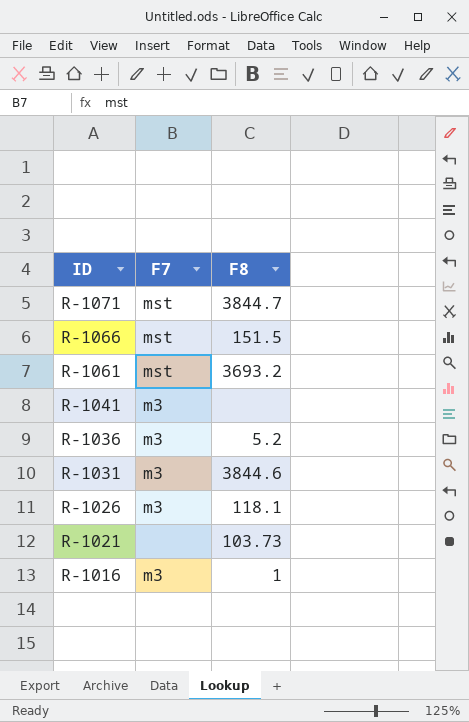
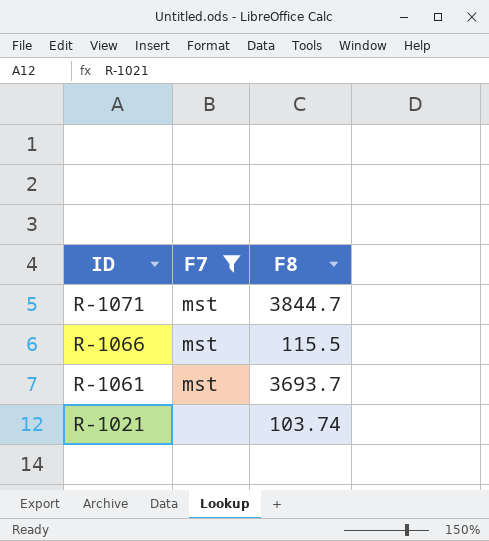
filter: none -> F7 != m3
R-1066 | F8: 151.5 -> 115.5
R-1061 | F8: 3693.2 -> 3693.7
R-1021 | F8: 103.73 -> 103.74

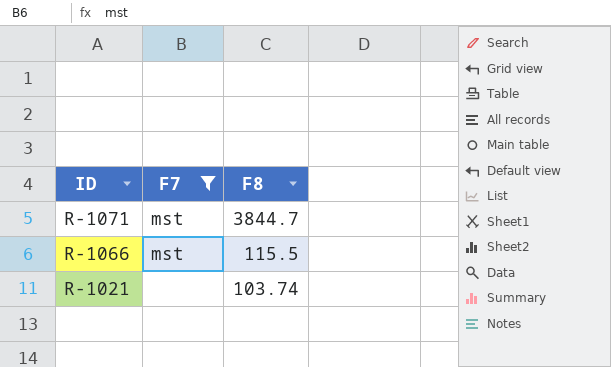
row R-1061: mst | 3693.7 -> none

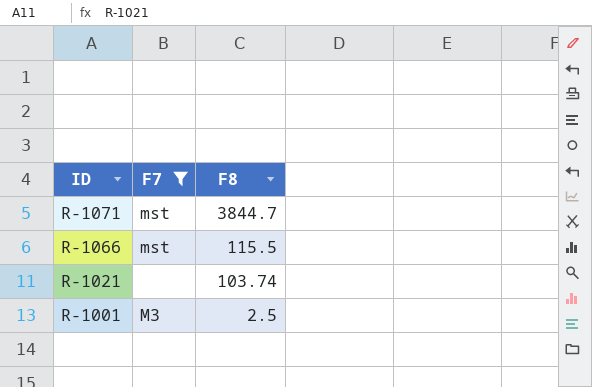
row R-1001: none -> M3 | 2.5

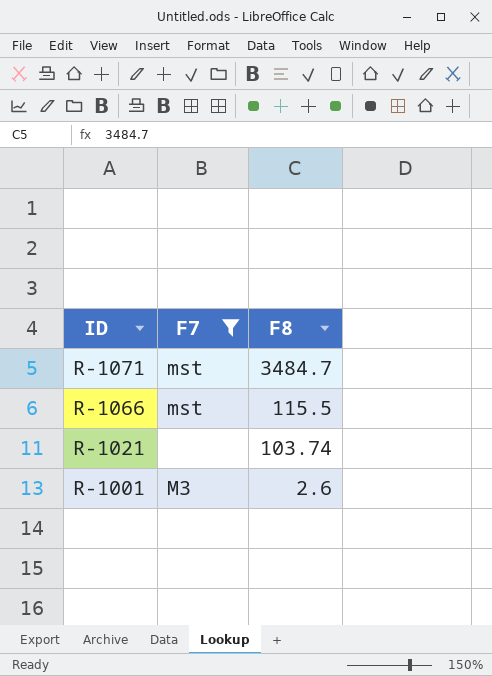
R-1071 | F8: 3844.7 -> 3484.7
R-1001 | F8: 2.5 -> 2.6

